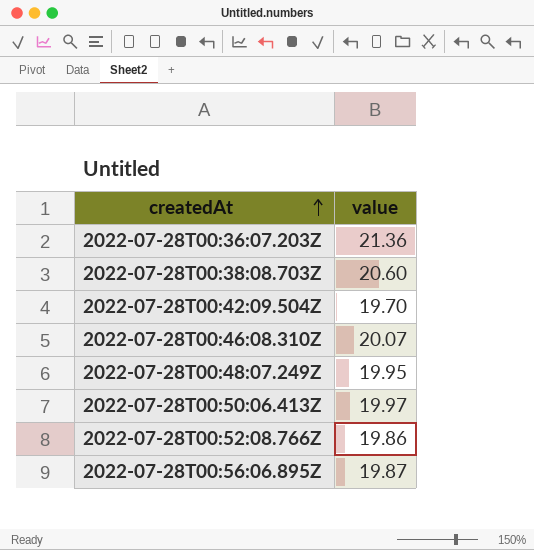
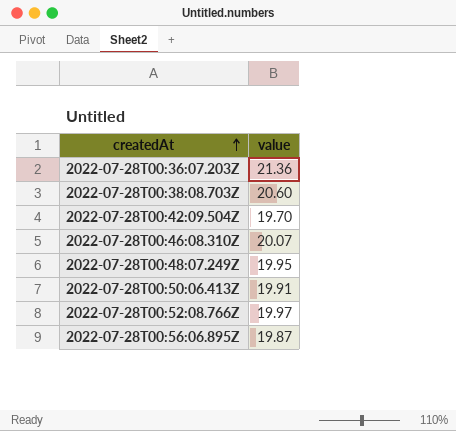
2022-07-28T00:50:06.413Z | value: 19.97 -> 19.91
2022-07-28T00:52:08.766Z | value: 19.86 -> 19.97

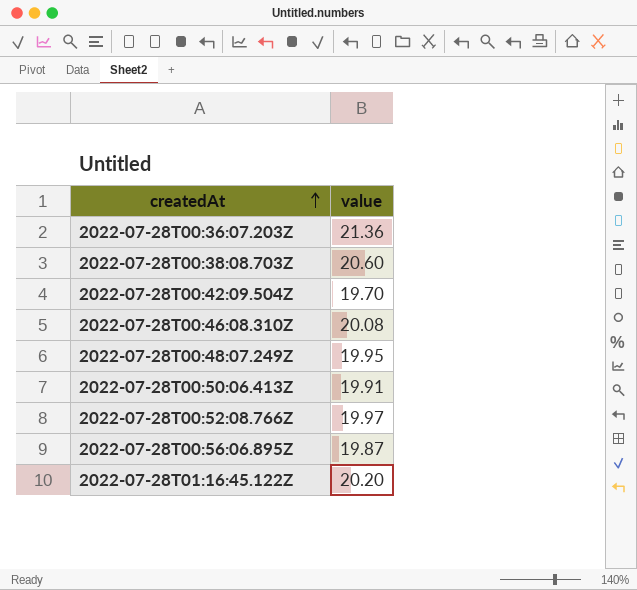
2022-07-28T00:46:08.310Z | value: 20.07 -> 20.08
row 2022-07-28T01:16:45.122Z: none -> 20.20

